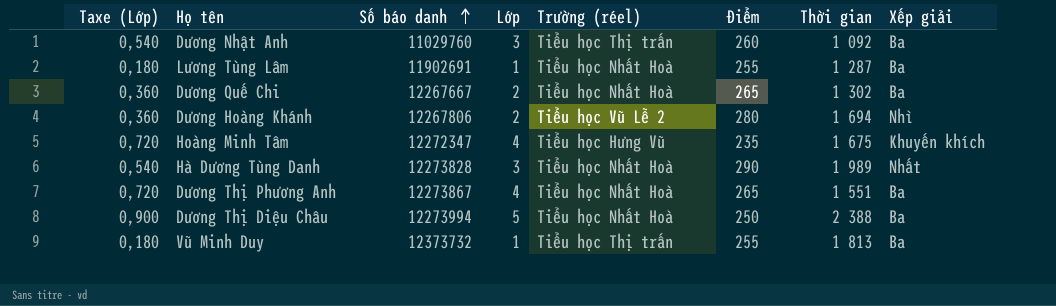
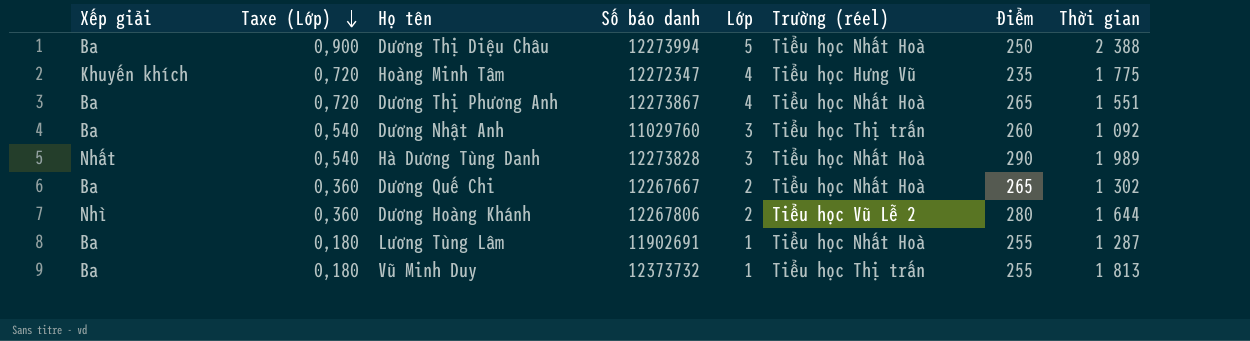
row order: Số báo danh ascending -> Taxe (Lớp) descending
column Xếp giải | position: 8 -> 1
Hoàng Minh Tâm | Thời gian: 1 675 -> 1 775
Dương Hoàng Khánh | Thời gian: 1 694 -> 1 644

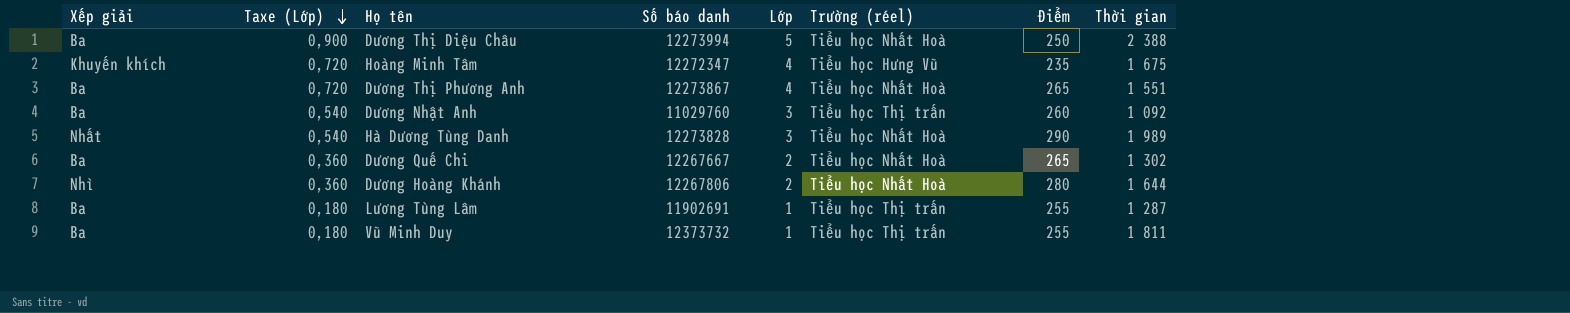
Hoàng Minh Tâm | Thời gian: 1 775 -> 1 675
Dương Hoàng Khánh | Trường (réel): Tiểu học Vũ Lễ 2 -> Tiểu học Nhất Hoà
Lương Tùng Lâm | Trường (réel): Tiểu học Nhất Hoà -> Tiểu học Thị trấn
Vũ Minh Duy | Thời gian: 1 813 -> 1 811

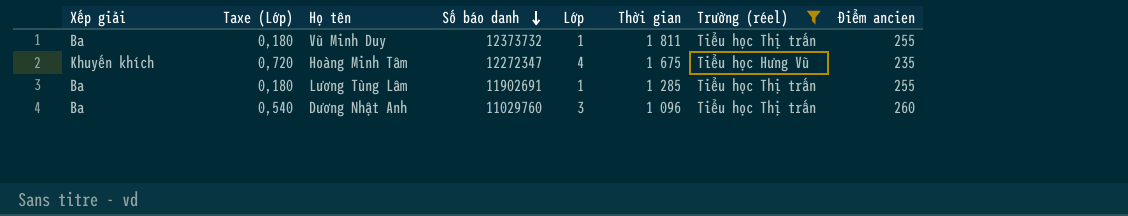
filter: none -> Trường (réel) != Tiểu học Nhất Hoà
row order: Taxe (Lớp) descending -> Số báo danh descending
column Thời gian | position: 8 -> 6
column name: Điểm -> Điểm ancien
Lương Tùng Lâm | Thời gian: 1 287 -> 1 285
Dương Nhật Anh | Thời gian: 1 092 -> 1 096

